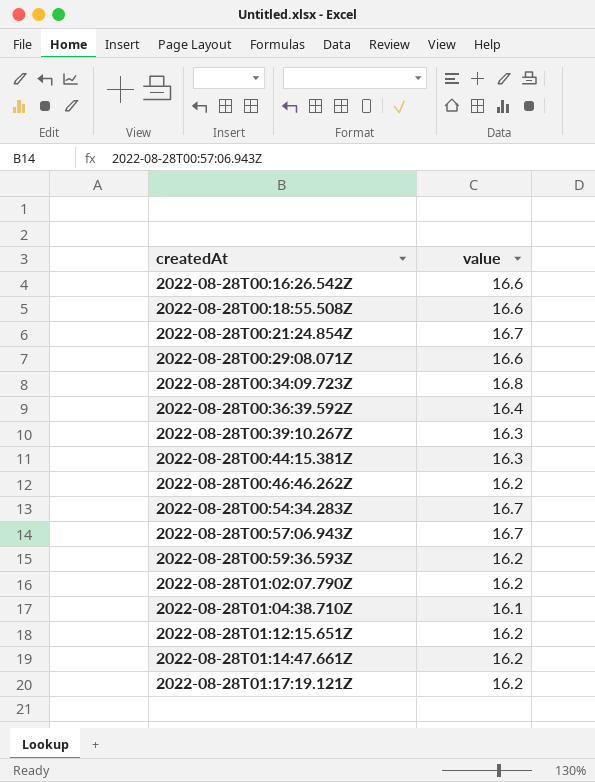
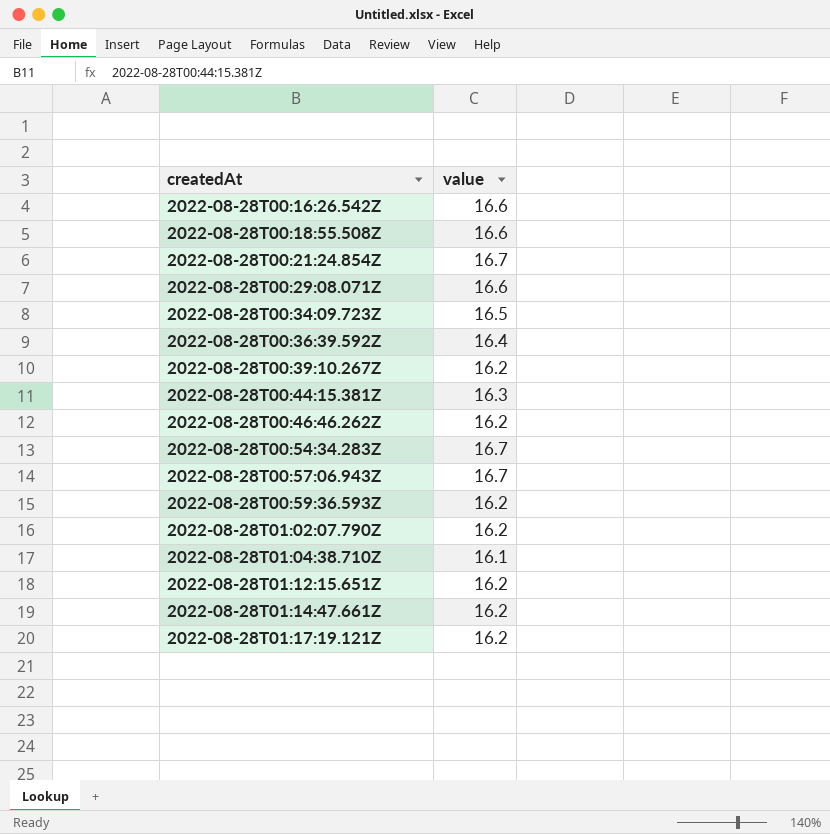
2022-08-28T00:34:09.723Z | value: 16.8 -> 16.5
2022-08-28T00:39:10.267Z | value: 16.3 -> 16.2

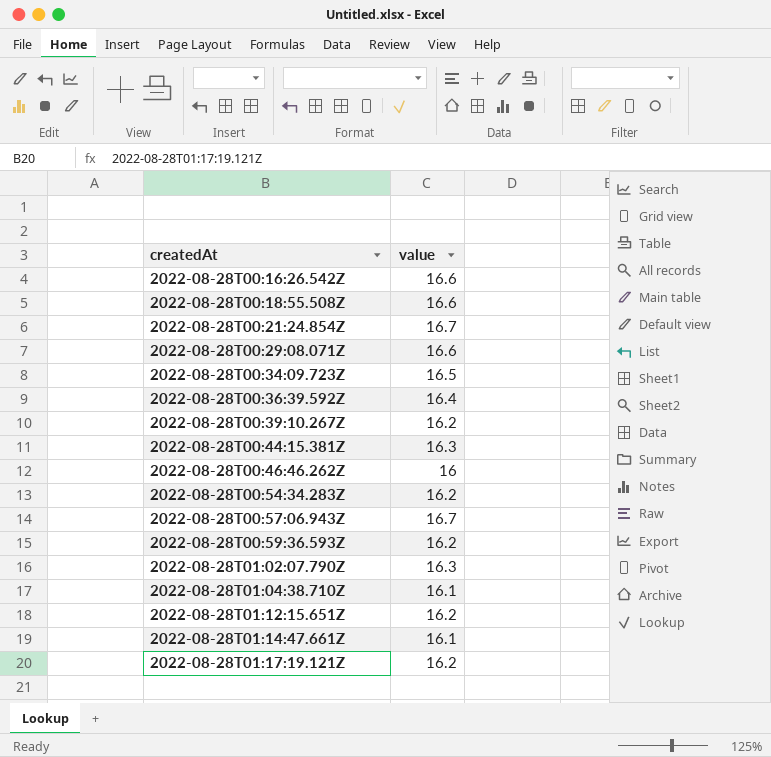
2022-08-28T00:46:46.262Z | value: 16.2 -> 16
2022-08-28T00:54:34.283Z | value: 16.7 -> 16.2
2022-08-28T01:02:07.790Z | value: 16.2 -> 16.3
2022-08-28T01:14:47.661Z | value: 16.2 -> 16.1

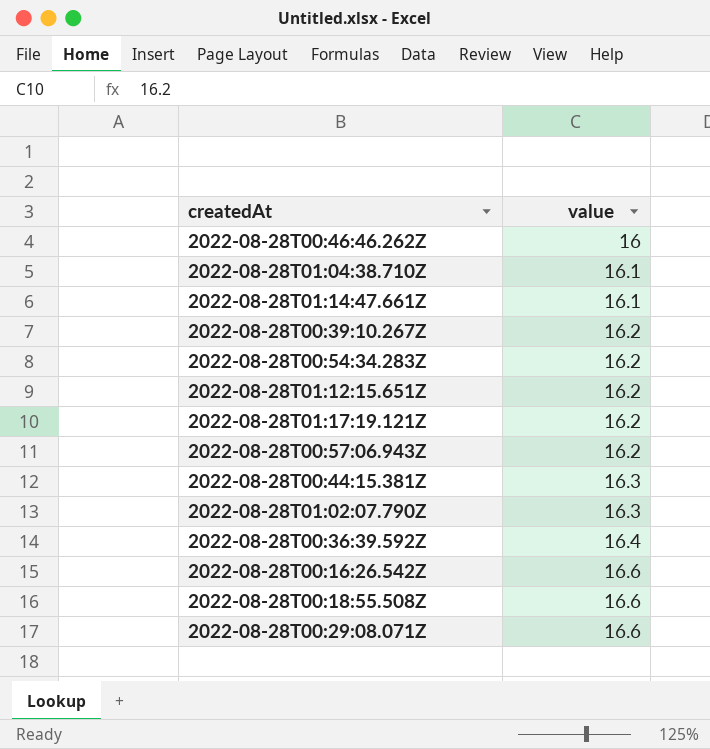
row order: createdAt ascending -> value ascending
row 2022-08-28T00:21:24.854Z: 16.7 -> none
row 2022-08-28T00:34:09.723Z: 16.5 -> none
row 2022-08-28T00:59:36.593Z: 16.2 -> none
2022-08-28T00:57:06.943Z | value: 16.7 -> 16.2

